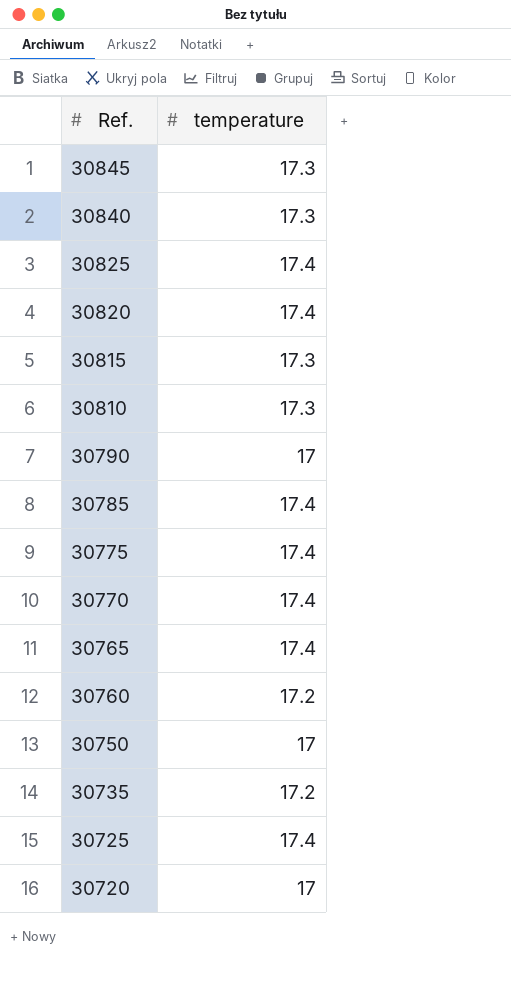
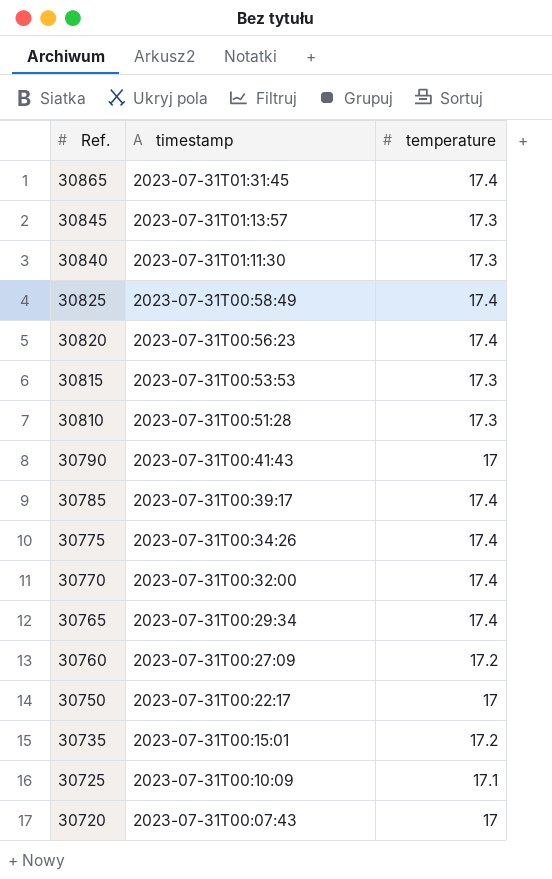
column timestamp | position: none -> 2
row 30865: none -> 2023-07-31T01:31:45 | 17.4
30725 | temperature: 17.4 -> 17.1

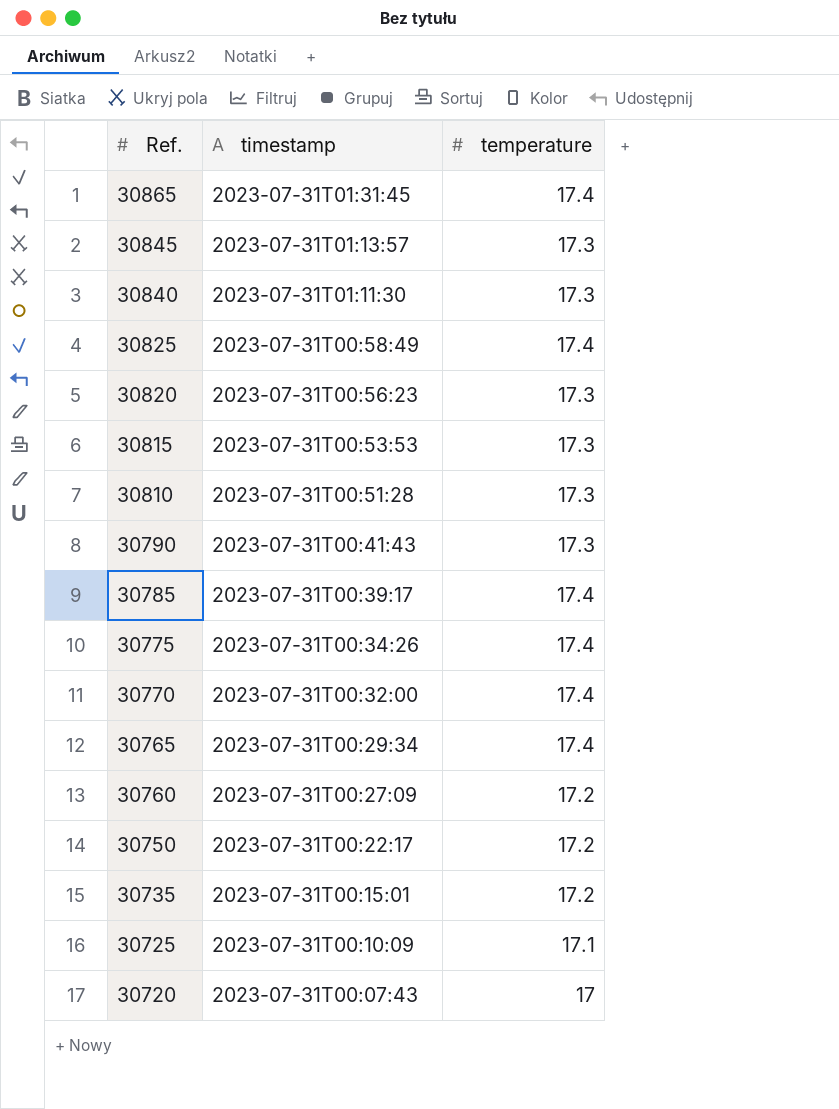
30820 | temperature: 17.4 -> 17.3
30790 | temperature: 17 -> 17.3
30750 | temperature: 17 -> 17.2

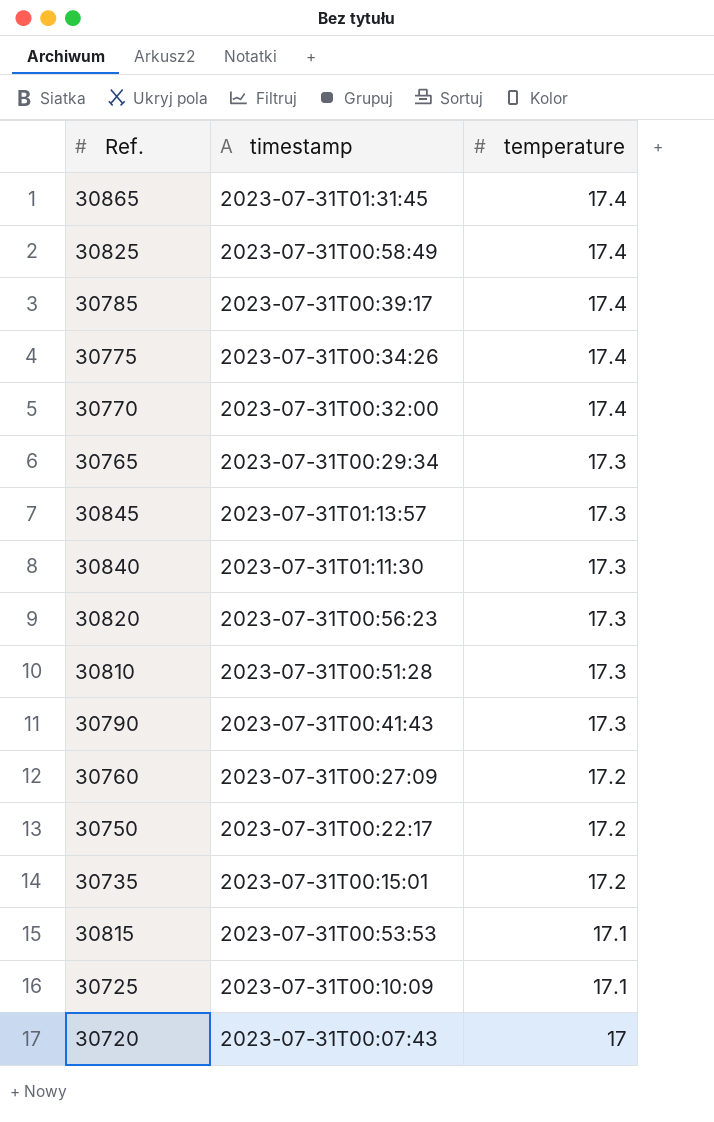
row order: Ref. descending -> temperature descending
30765 | temperature: 17.4 -> 17.3
30815 | temperature: 17.3 -> 17.1

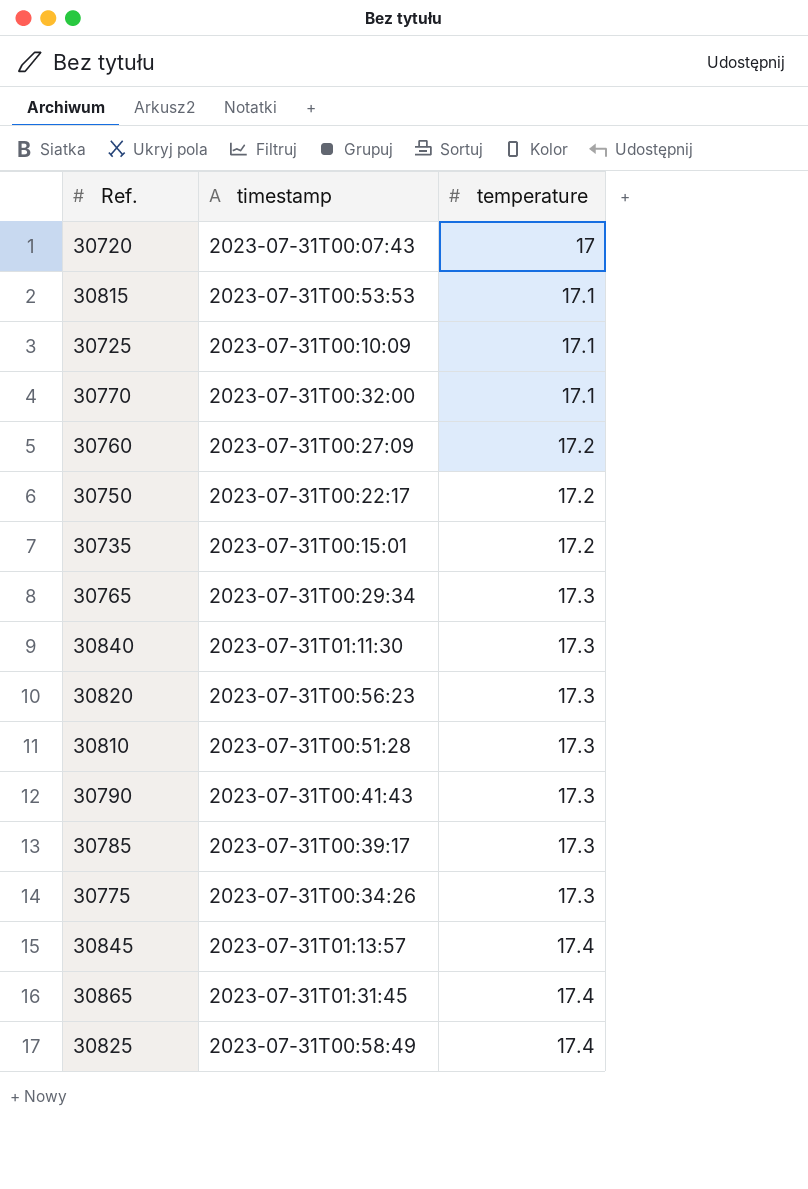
row order: temperature descending -> temperature ascending
30770 | temperature: 17.4 -> 17.1
30785 | temperature: 17.4 -> 17.3
30775 | temperature: 17.4 -> 17.3
30845 | temperature: 17.3 -> 17.4

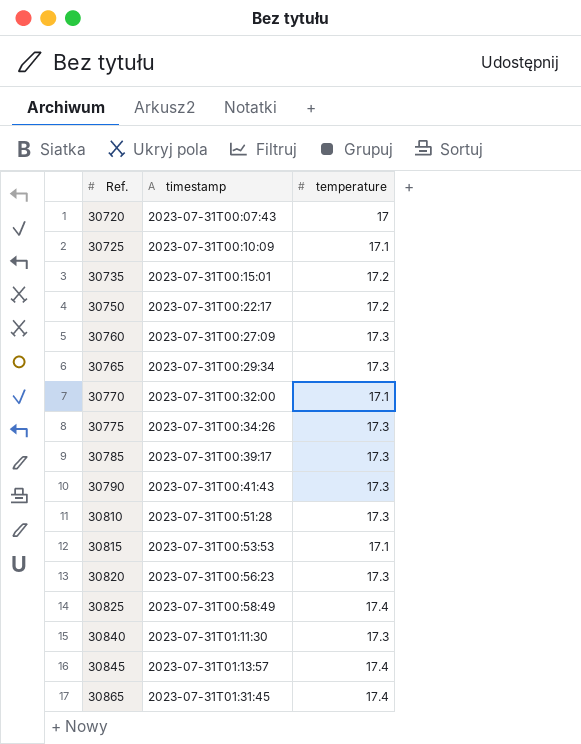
row order: temperature ascending -> Ref. ascending
30760 | temperature: 17.2 -> 17.3

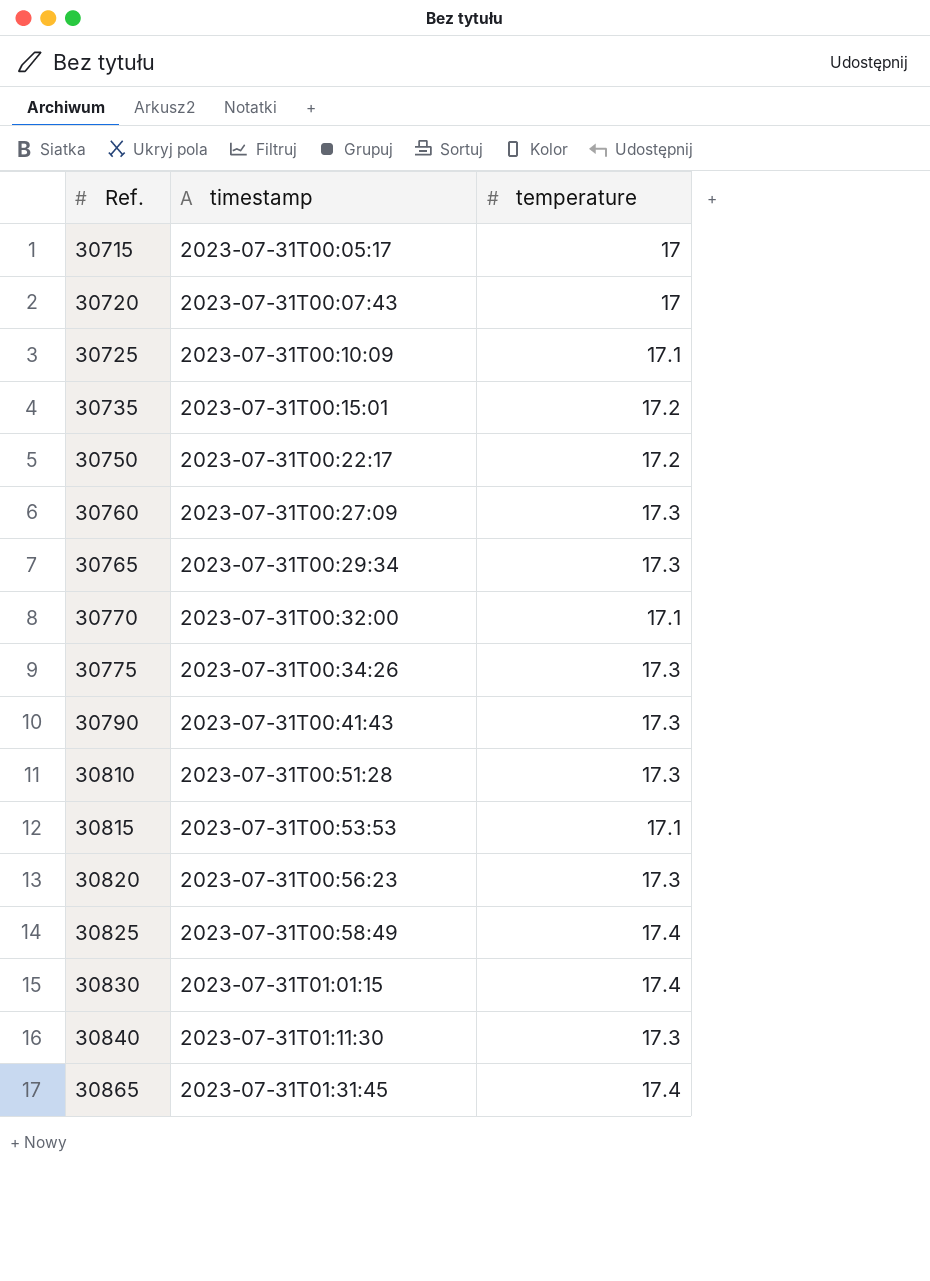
row 30785: 2023-07-31T00:39:17 | 17.3 -> none
row 30845: 2023-07-31T01:13:57 | 17.4 -> none
row 30715: none -> 2023-07-31T00:05:17 | 17
row 30830: none -> 2023-07-31T01:01:15 | 17.4

